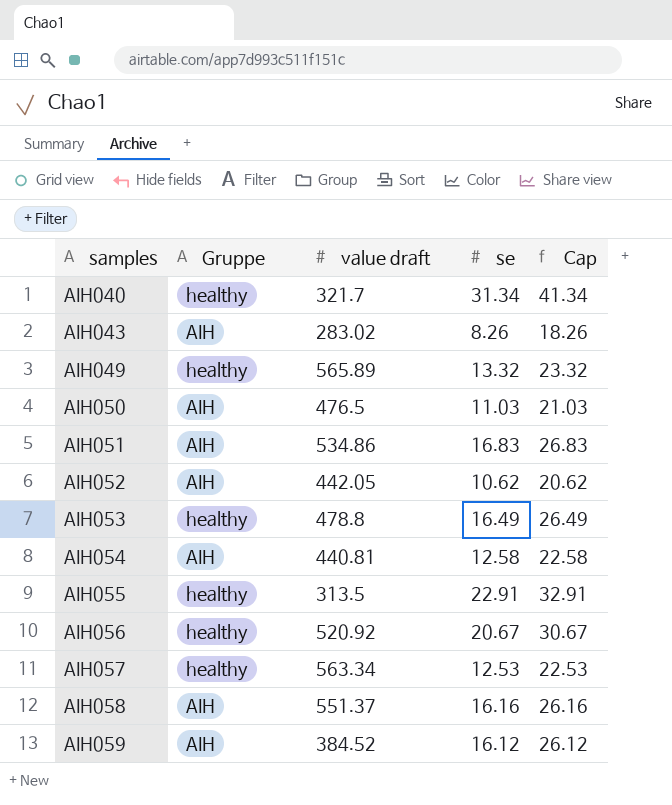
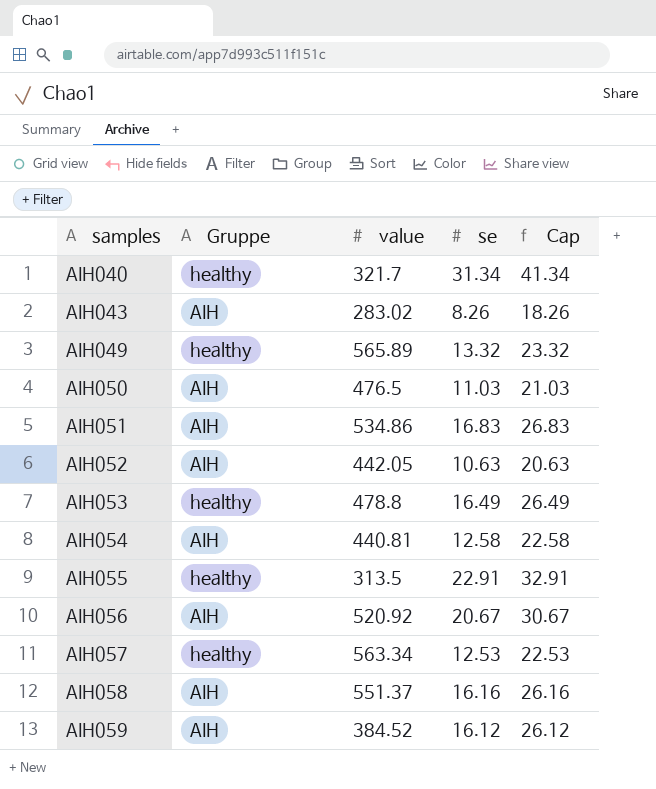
column name: value draft -> value
AIH052 | se: 10.62 -> 10.63
AIH052 | Cap: 20.62 -> 20.63
AIH056 | Gruppe: healthy -> AIH

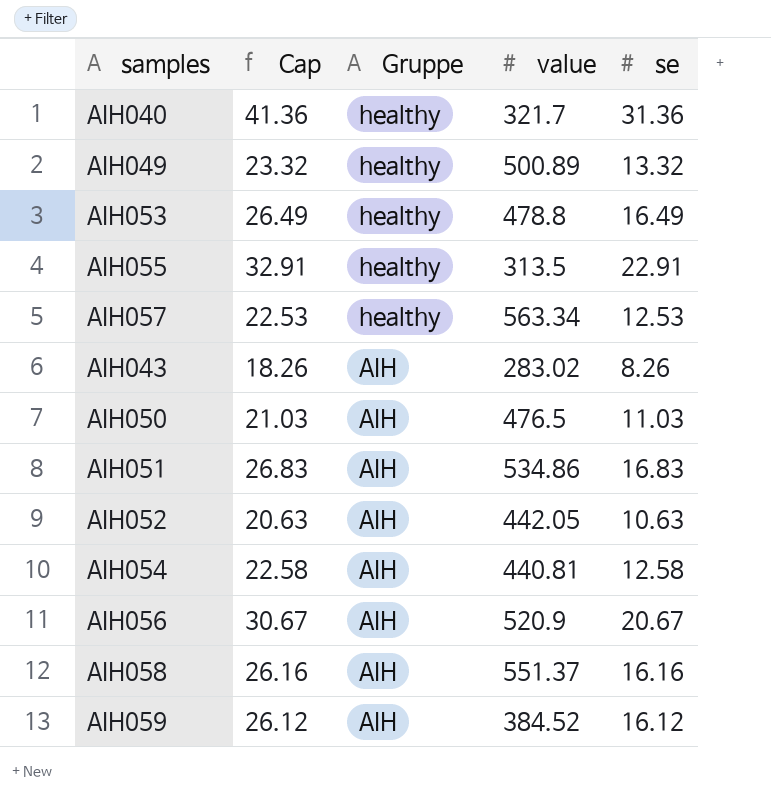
row order: samples ascending -> Gruppe descending
column Cap | position: 5 -> 2
AIH040 | Cap: 41.34 -> 41.36
AIH040 | se: 31.34 -> 31.36
AIH049 | value: 565.89 -> 500.89
AIH056 | value: 520.92 -> 520.9

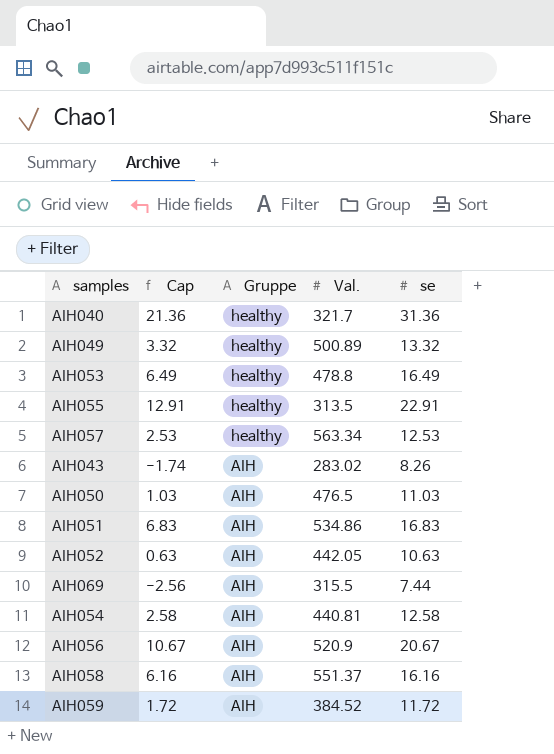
column Cap | formula: [se] + 10 -> [se] - 10
column name: value -> Val.
row AIH069: none -> -2.56 | AIH | 315.5 | 7.44
AIH059 | se: 16.12 -> 11.72

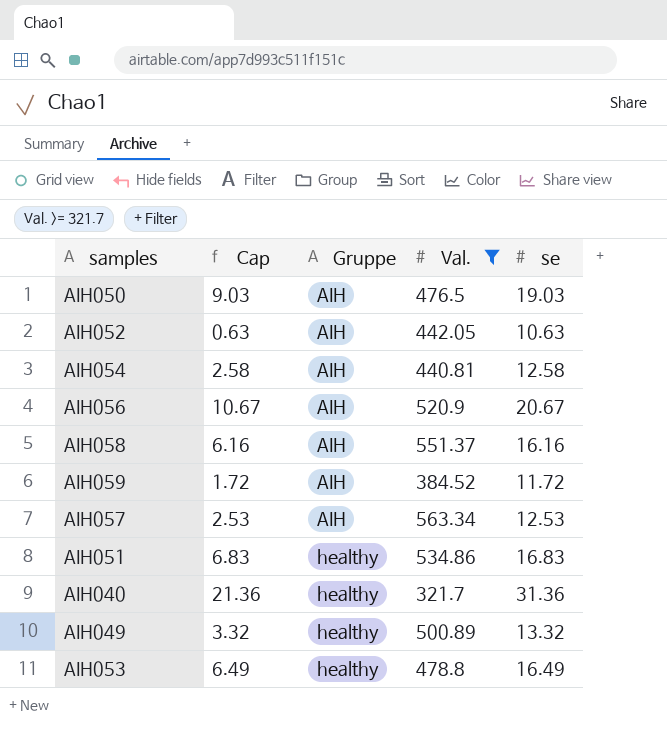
filter: none -> Val. >= 321.7
row order: Gruppe descending -> Gruppe ascending
AIH050 | Cap: 1.03 -> 9.03
AIH050 | se: 11.03 -> 19.03
AIH057 | Gruppe: healthy -> AIH
AIH051 | Gruppe: AIH -> healthy

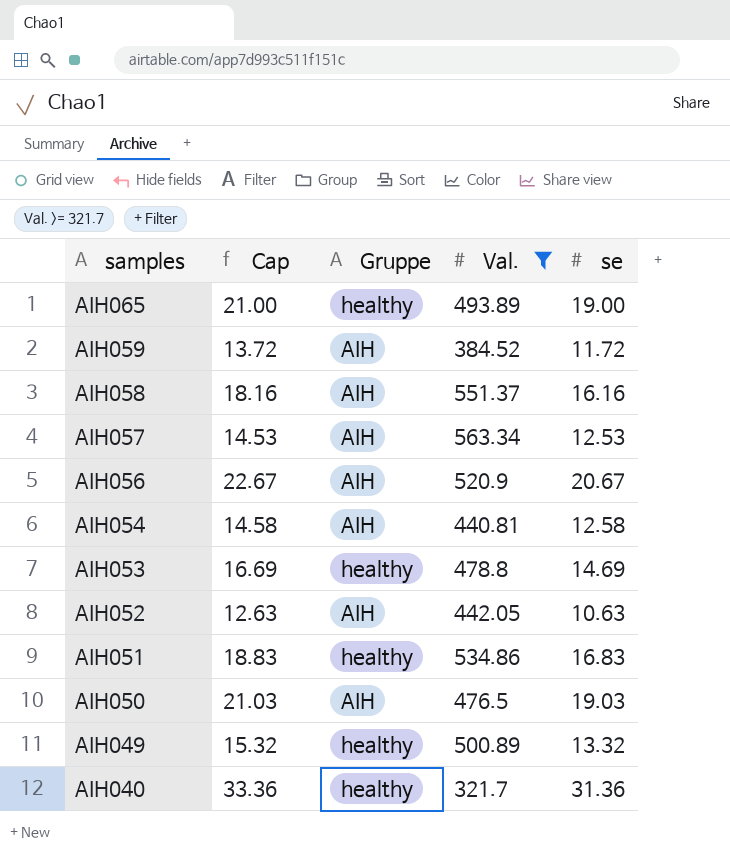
row order: Gruppe ascending -> samples descending
column Cap | formula: [se] - 10 -> [se] + 2
row AIH065: none -> 21.00 | healthy | 493.89 | 19.00
AIH053 | se: 16.49 -> 14.69

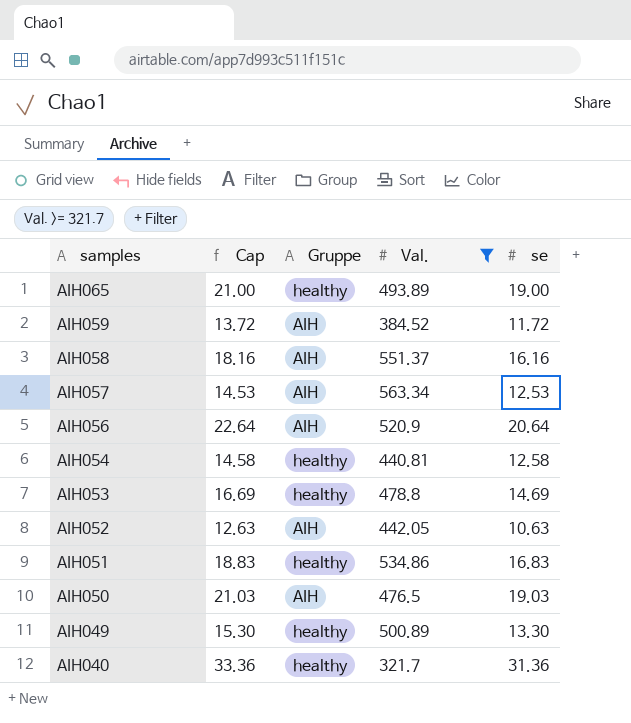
AIH056 | Cap: 22.67 -> 22.64
AIH056 | se: 20.67 -> 20.64
AIH054 | Gruppe: AIH -> healthy
AIH049 | Cap: 15.32 -> 15.30
AIH049 | se: 13.32 -> 13.30

